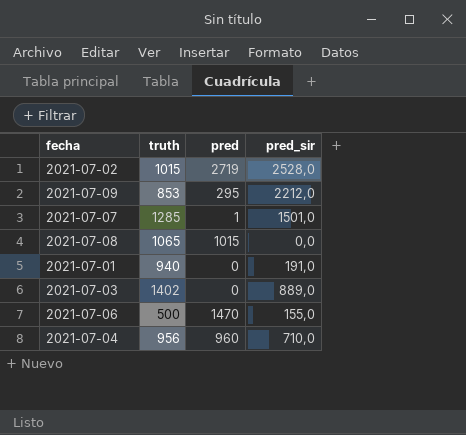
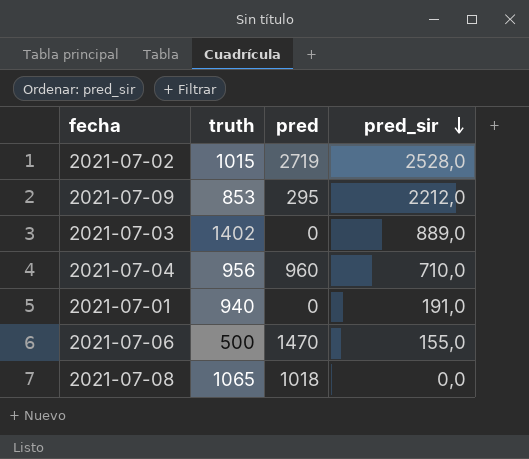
row order: none -> pred_sir descending
row 2021-07-07: 1285 | 1 | 1501,0 -> none
2021-07-08 | pred: 1015 -> 1018

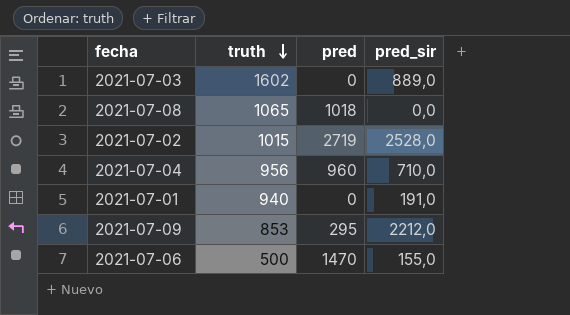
row order: pred_sir descending -> truth descending
2021-07-03 | truth: 1402 -> 1602

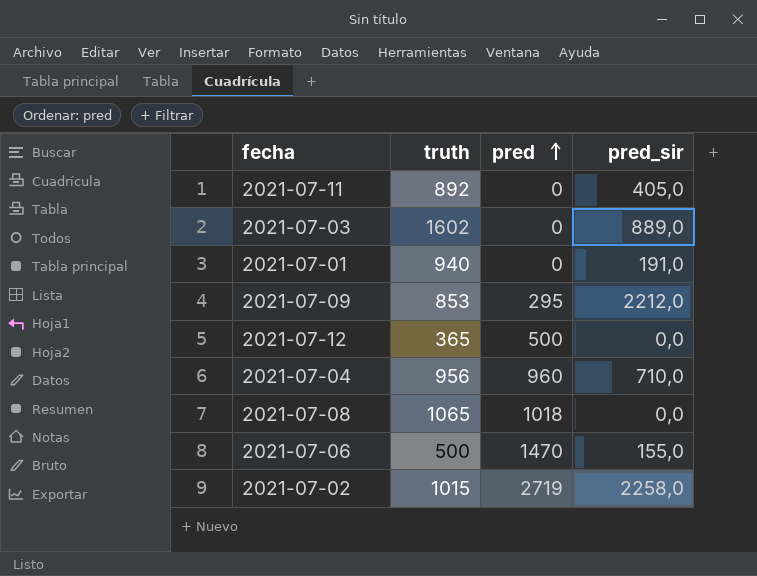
row order: truth descending -> pred ascending
row 2021-07-11: none -> 892 | 0 | 405,0
row 2021-07-12: none -> 365 | 500 | 0,0
2021-07-02 | pred_sir: 2528,0 -> 2258,0

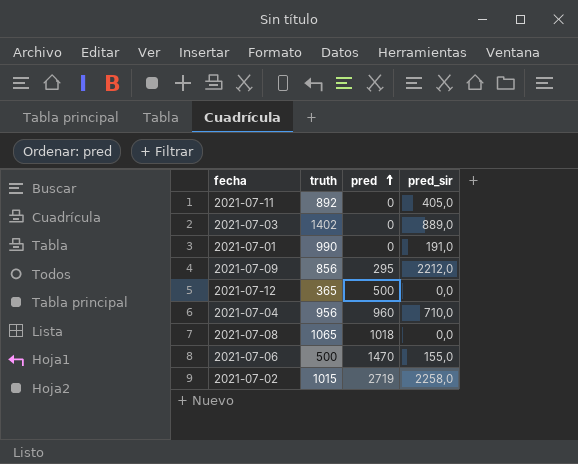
2021-07-03 | truth: 1602 -> 1402
2021-07-01 | truth: 940 -> 990
2021-07-09 | truth: 853 -> 856

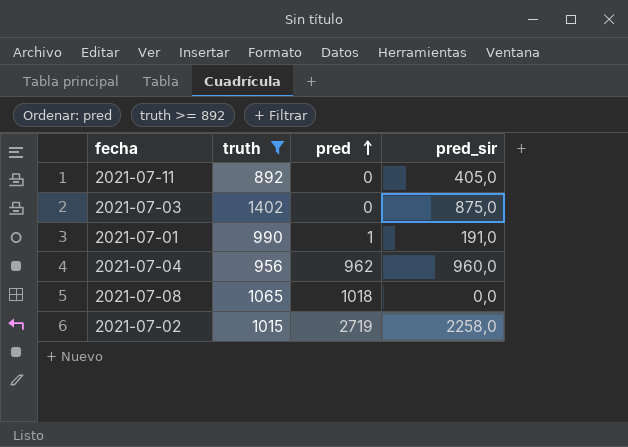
filter: none -> truth >= 892
2021-07-03 | pred_sir: 889,0 -> 875,0
2021-07-01 | pred: 0 -> 1
2021-07-04 | pred: 960 -> 962
2021-07-04 | pred_sir: 710,0 -> 960,0

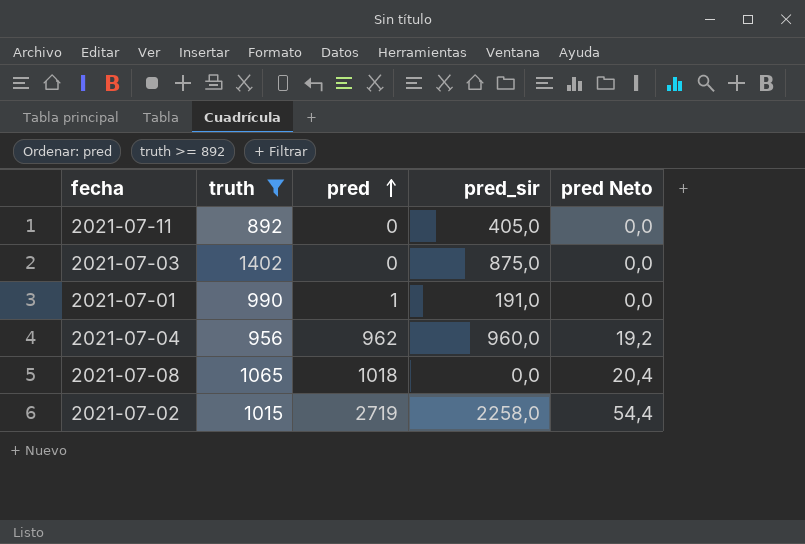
column pred Neto | formula: none -> [pred] * 0,02

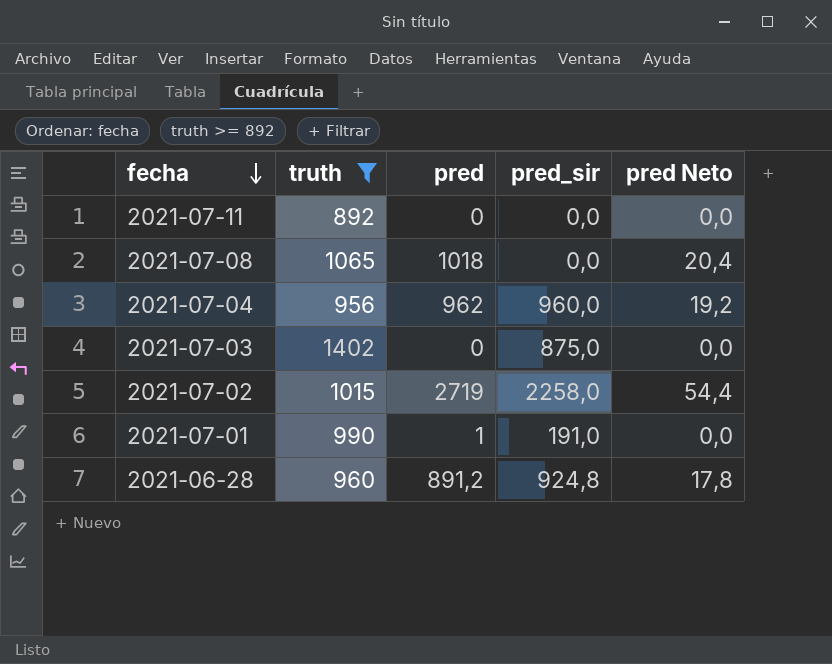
row order: pred ascending -> fecha descending
2021-07-11 | pred_sir: 405,0 -> 0,0
row 2021-06-28: none -> 960 | 891,2 | 924,8 | 17,8

